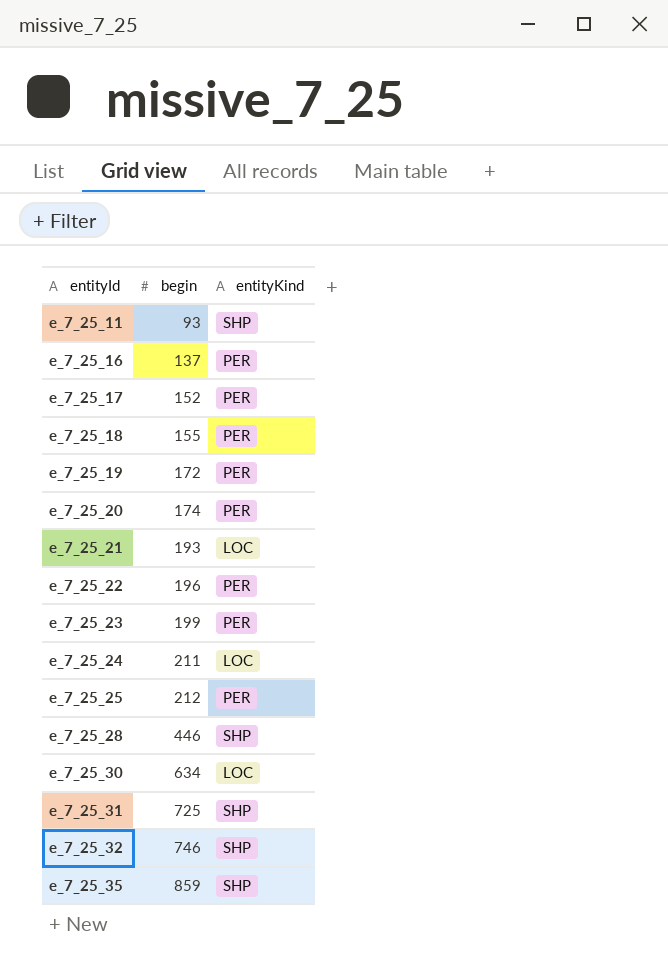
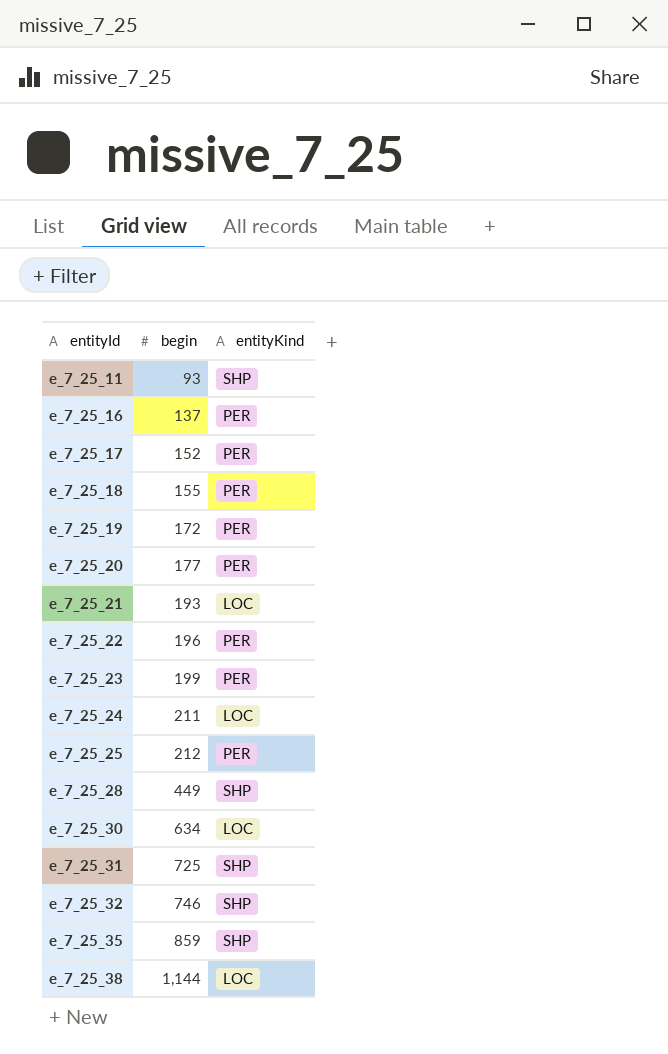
e_7_25_20 | begin: 174 -> 177
e_7_25_28 | begin: 446 -> 449
row e_7_25_38: none -> 1,144 | LOC

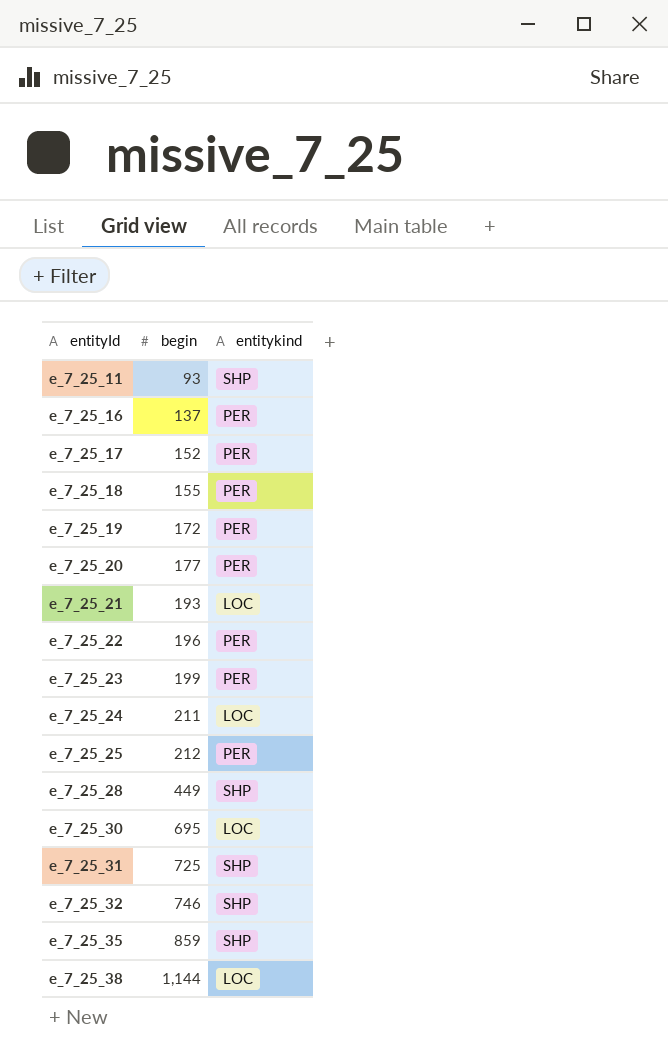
column name: entityKind -> entitykind
e_7_25_30 | begin: 634 -> 695

